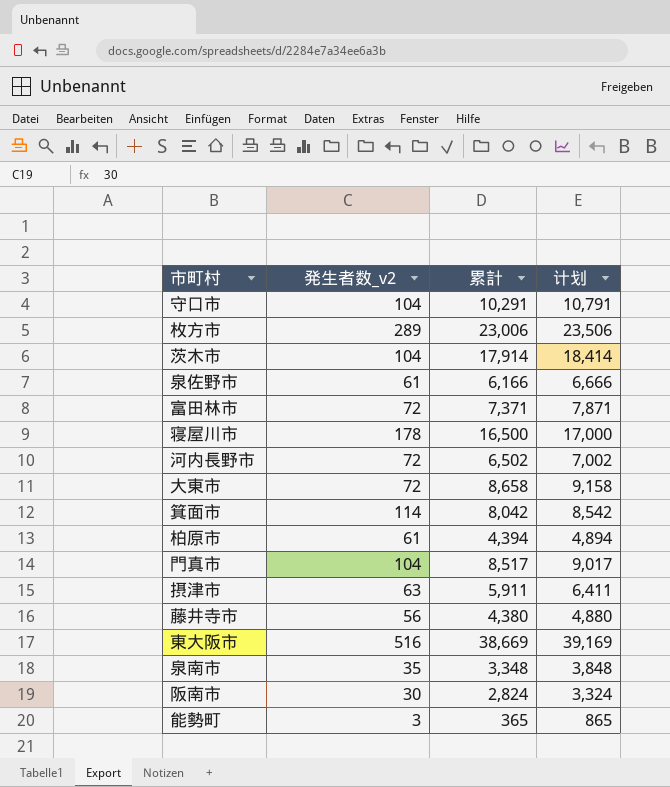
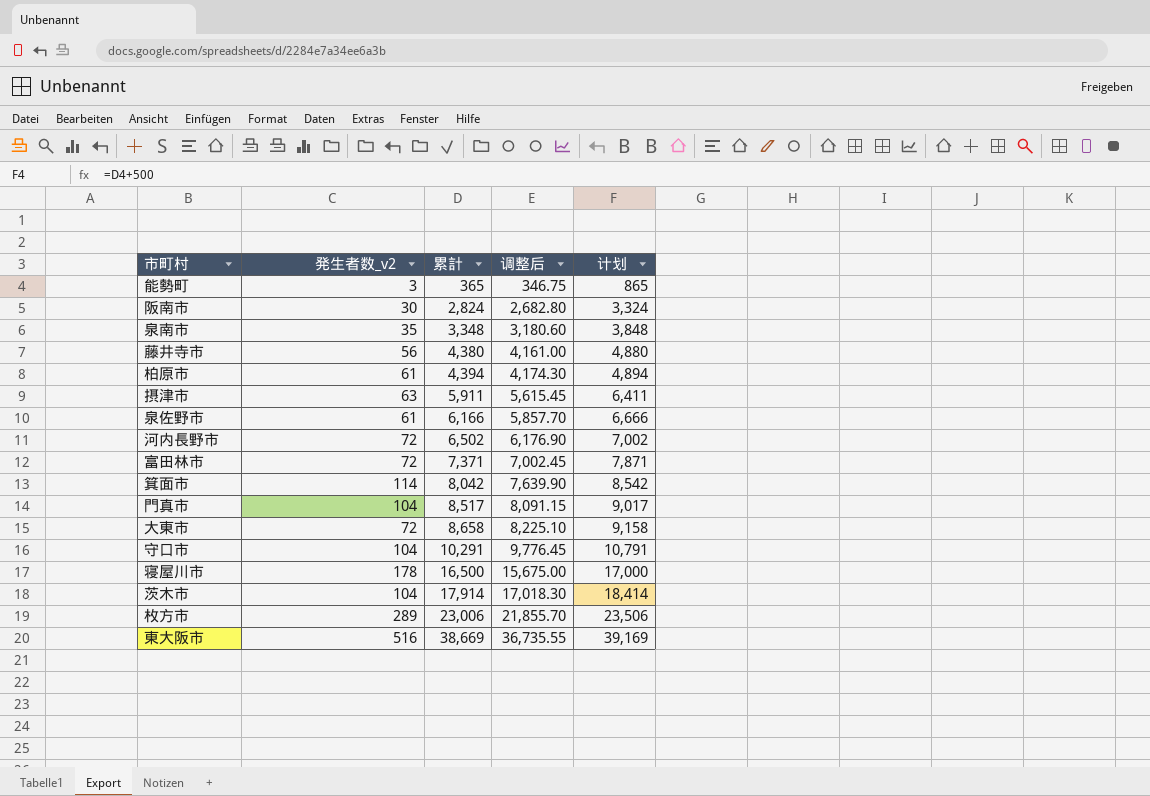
row order: none -> 累計 ascending
column 调整后 | formula: none -> [累計] * 0.95

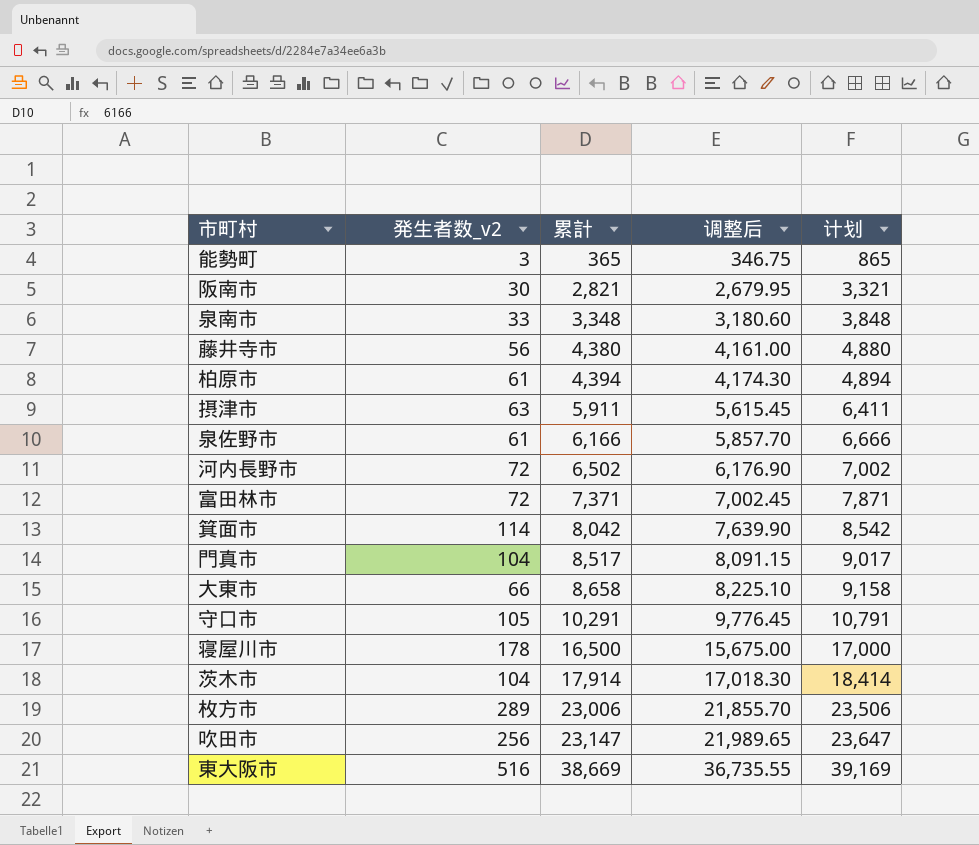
阪南市 | 累計: 2,824 -> 2,821
阪南市 | 调整后: 2,682.80 -> 2,679.95
阪南市 | 计划: 3,324 -> 3,321
泉南市 | 発生者数_v2: 35 -> 33
大東市 | 発生者数_v2: 72 -> 66
守口市 | 発生者数_v2: 104 -> 105
row 吹田市: none -> 256 | 23,147 | 21,989.65 | 23,647

